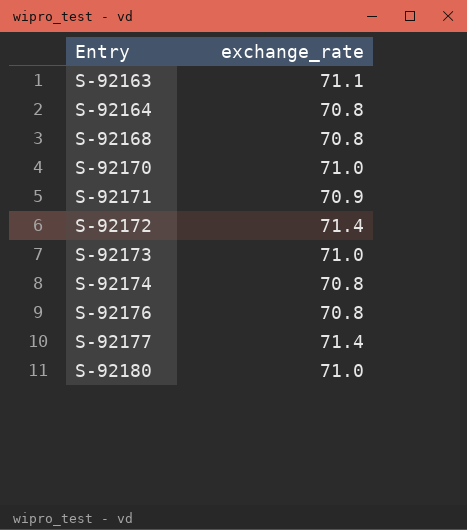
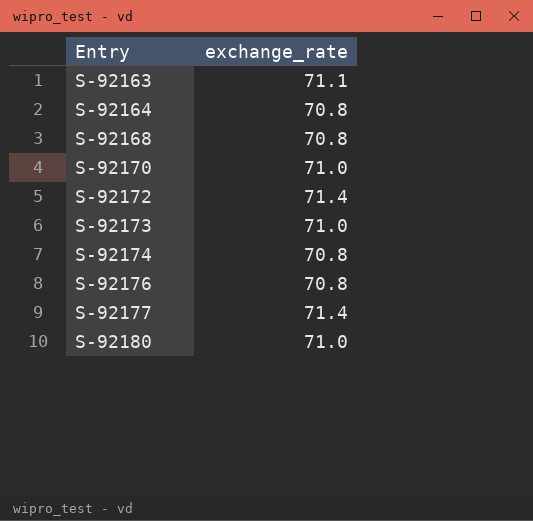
row S-92171: 70.9 -> none

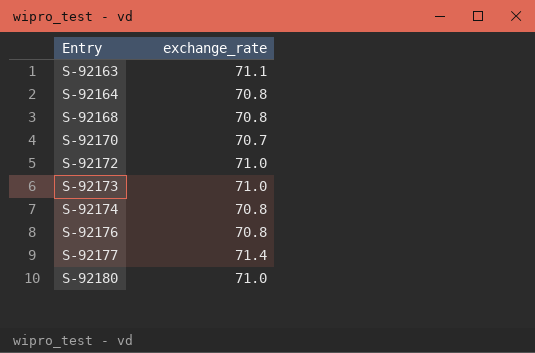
S-92170 | exchange_rate: 71.0 -> 70.7
S-92172 | exchange_rate: 71.4 -> 71.0

